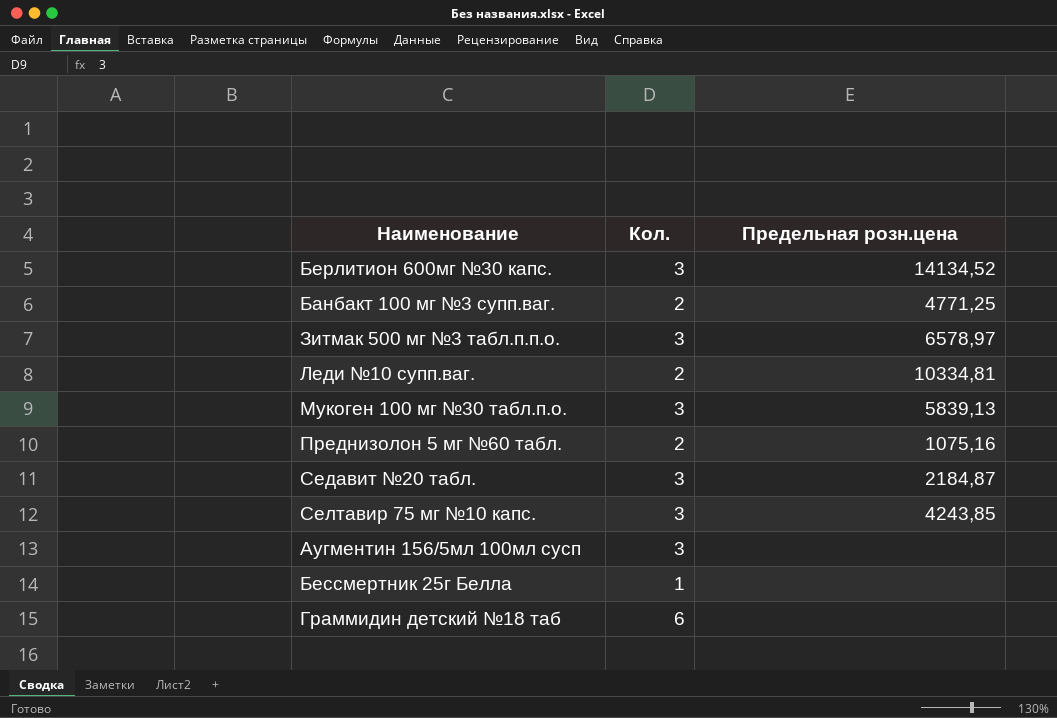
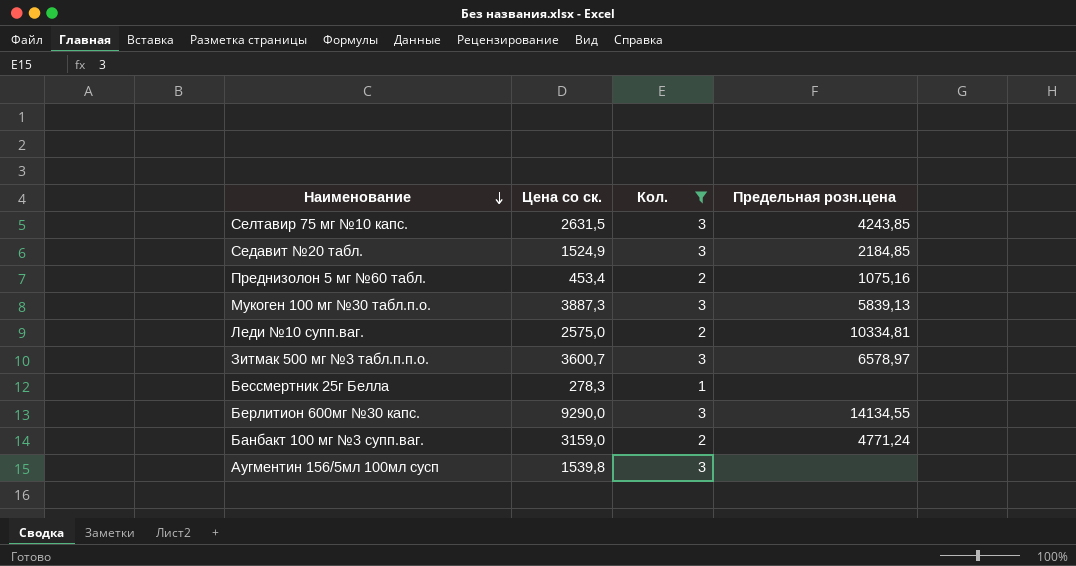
filter: none -> Кол. != 6
row order: none -> Наименование descending
column Цена со ск. | position: none -> 2
Седавит №20 табл. | Предельная розн.цена: 2184,87 -> 2184,85
Берлитион 600мг №30 капс. | Предельная розн.цена: 14134,52 -> 14134,55
Банбакт 100 мг №3 супп.ваг. | Предельная розн.цена: 4771,25 -> 4771,24

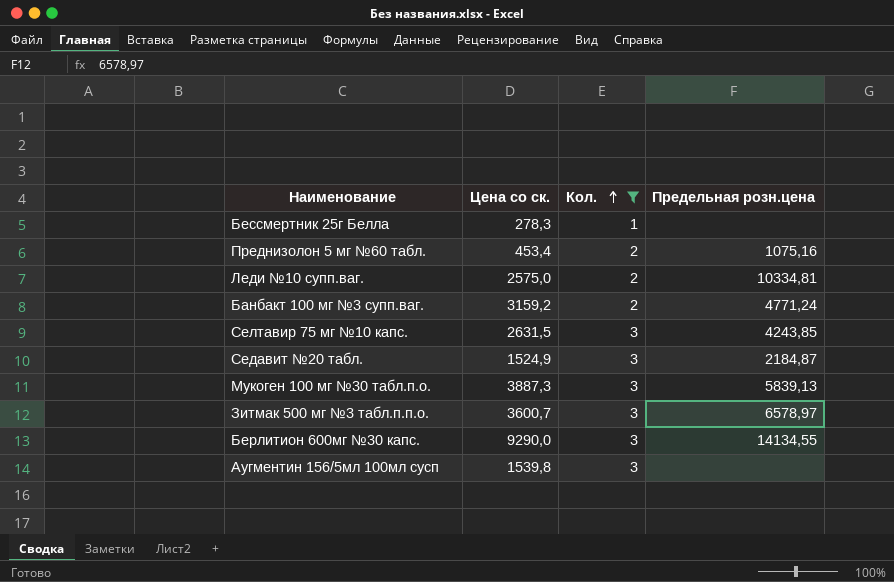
row order: Наименование descending -> Кол. ascending
Банбакт 100 мг №3 супп.ваг. | Цена со ск.: 3159,0 -> 3159,2
Седавит №20 табл. | Предельная розн.цена: 2184,85 -> 2184,87

